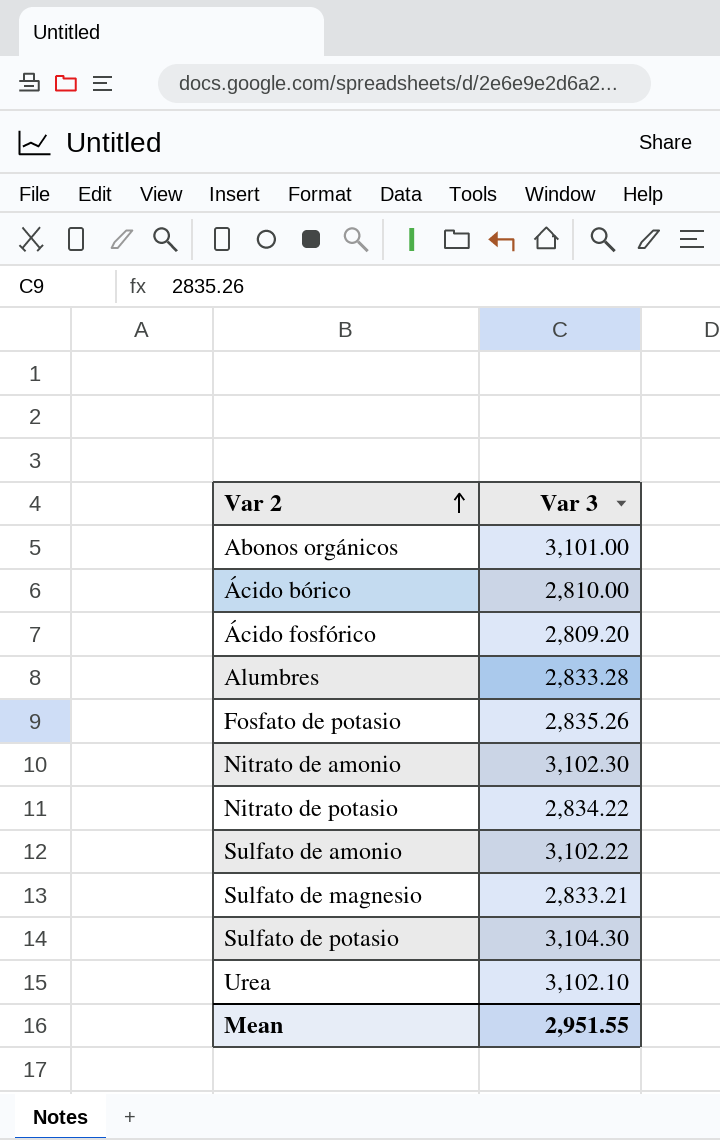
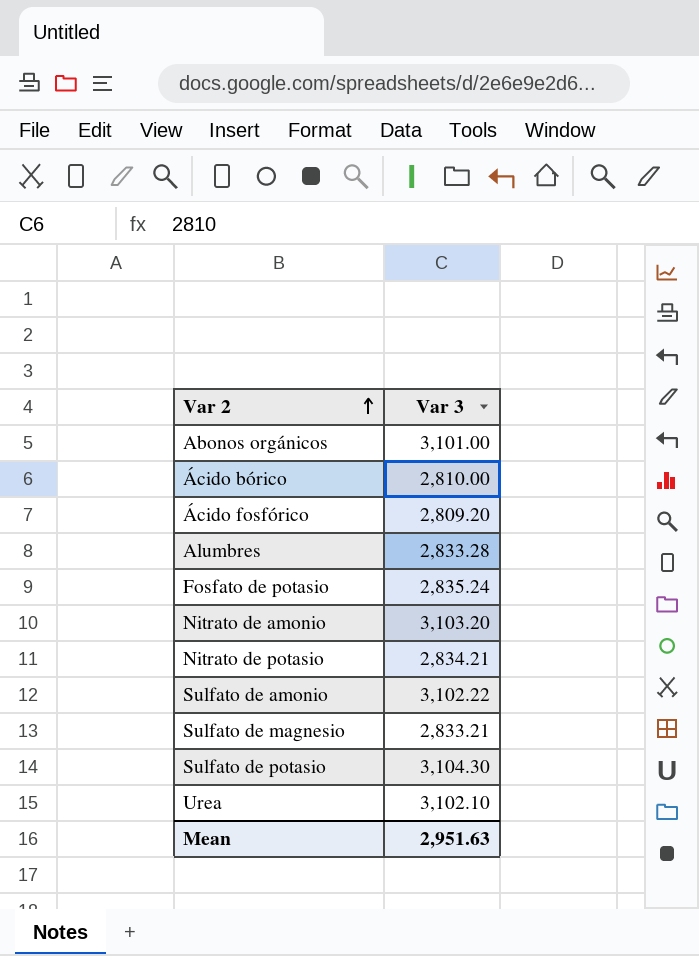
Fosfato de potasio | Var 3: 2,835.26 -> 2,835.24
Nitrato de amonio | Var 3: 3,102.30 -> 3,103.20
Nitrato de potasio | Var 3: 2,834.22 -> 2,834.21
Mean | Var 3: 2,951.55 -> 2,951.63

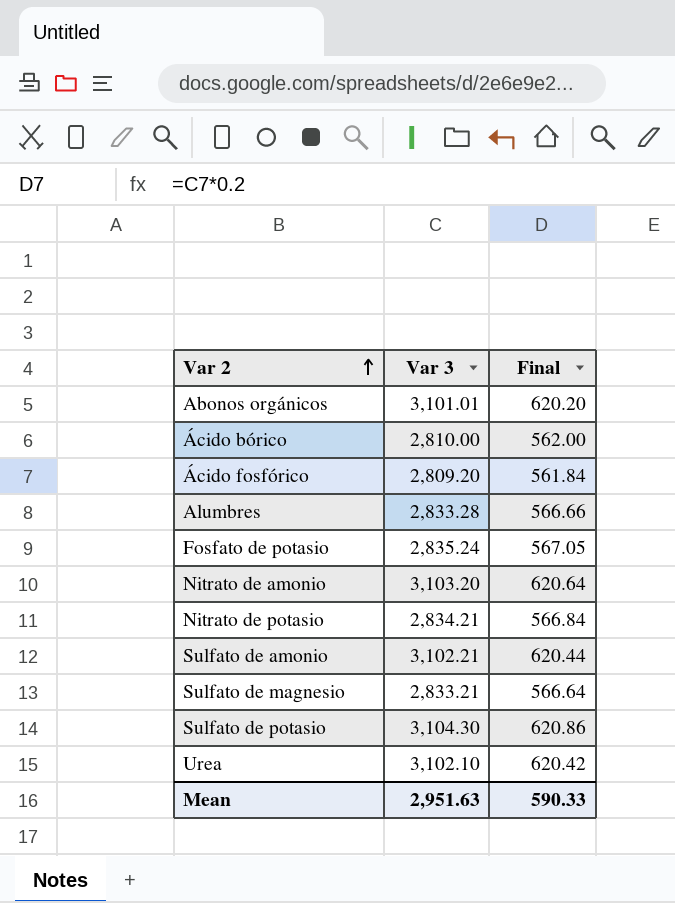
column Final | formula: none -> [Var 3] * 0.2
Abonos orgánicos | Var 3: 3,101.00 -> 3,101.01
Sulfato de amonio | Var 3: 3,102.22 -> 3,102.21

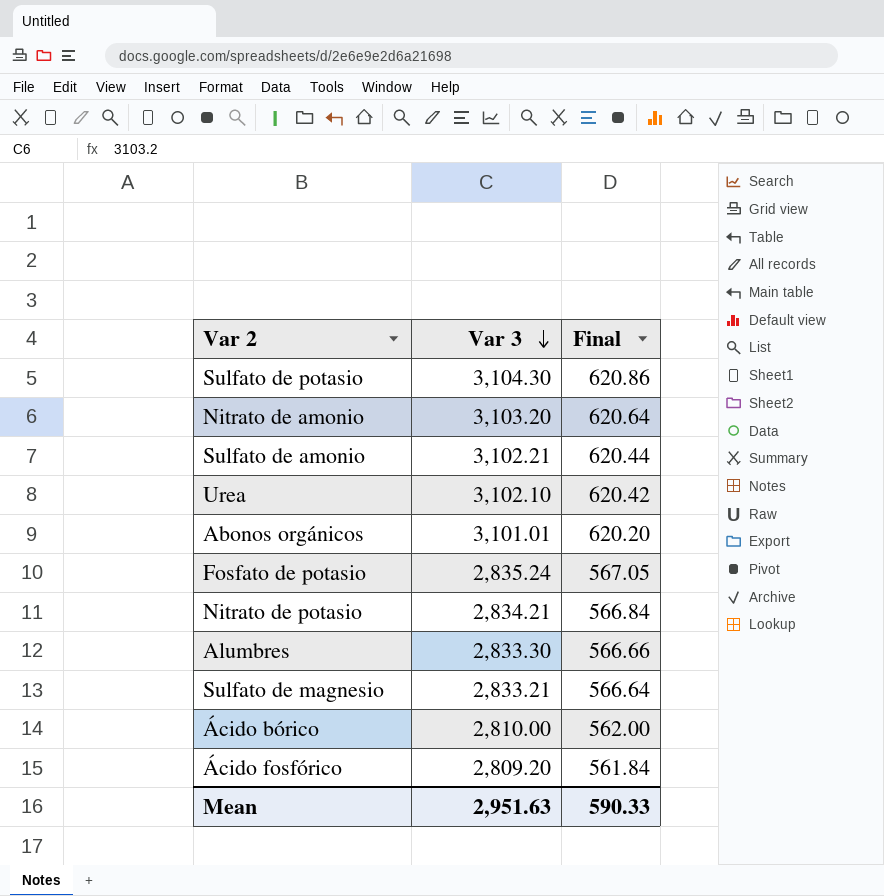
row order: Var 2 ascending -> Var 3 descending
Alumbres | Var 3: 2,833.28 -> 2,833.30

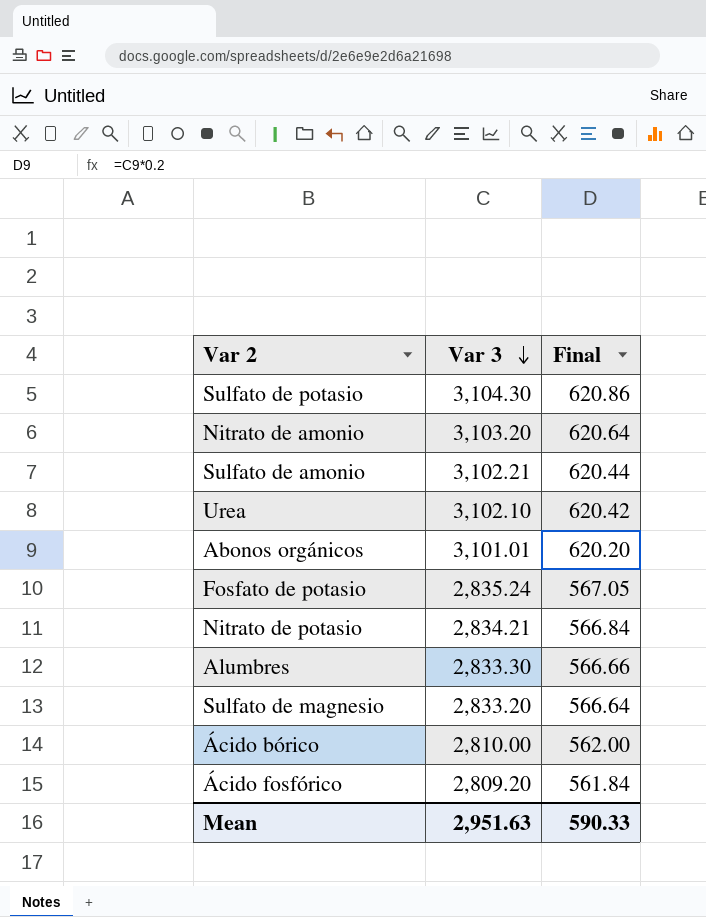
Sulfato de magnesio | Var 3: 2,833.21 -> 2,833.20

